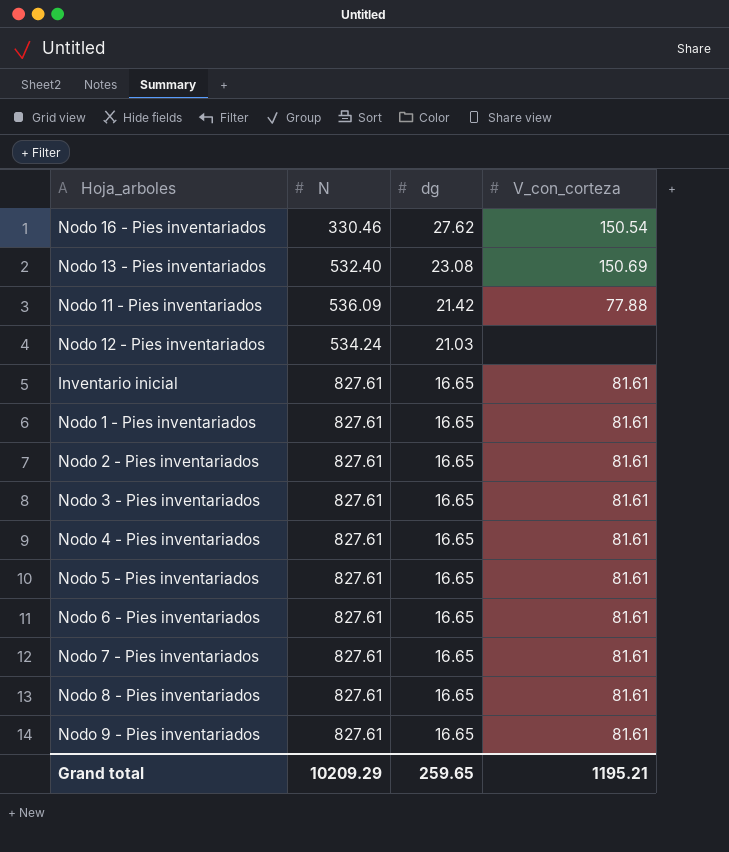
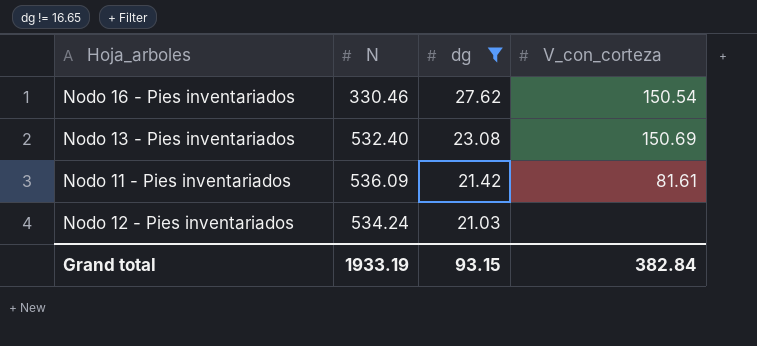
filter: none -> dg != 16.65
Nodo 11 - Pies inventariados | V_con_corteza: 77.88 -> 81.61
Grand total | N: 10209.29 -> 1933.19
Grand total | dg: 259.65 -> 93.15
Grand total | V_con_corteza: 1195.21 -> 382.84

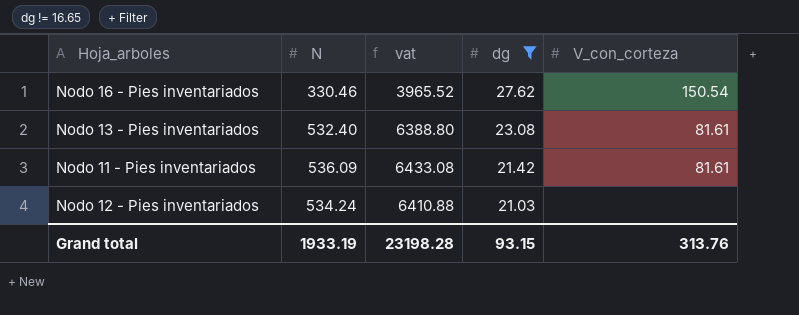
column vat | formula: none -> [N] * 12
Nodo 13 - Pies inventariados | V_con_corteza: 150.69 -> 81.61
Grand total | V_con_corteza: 382.84 -> 313.76

